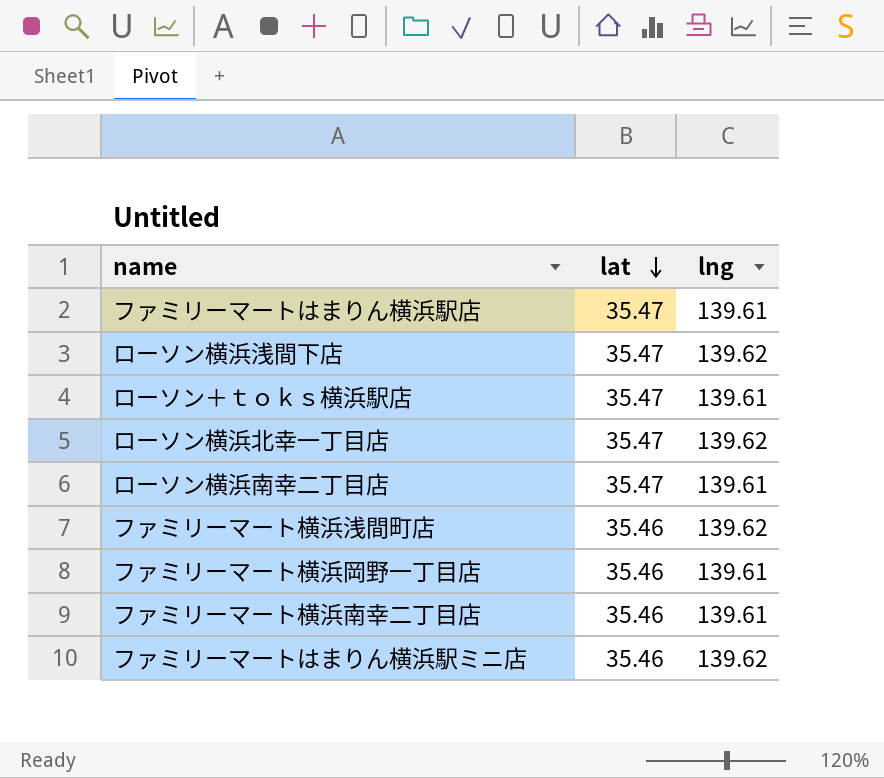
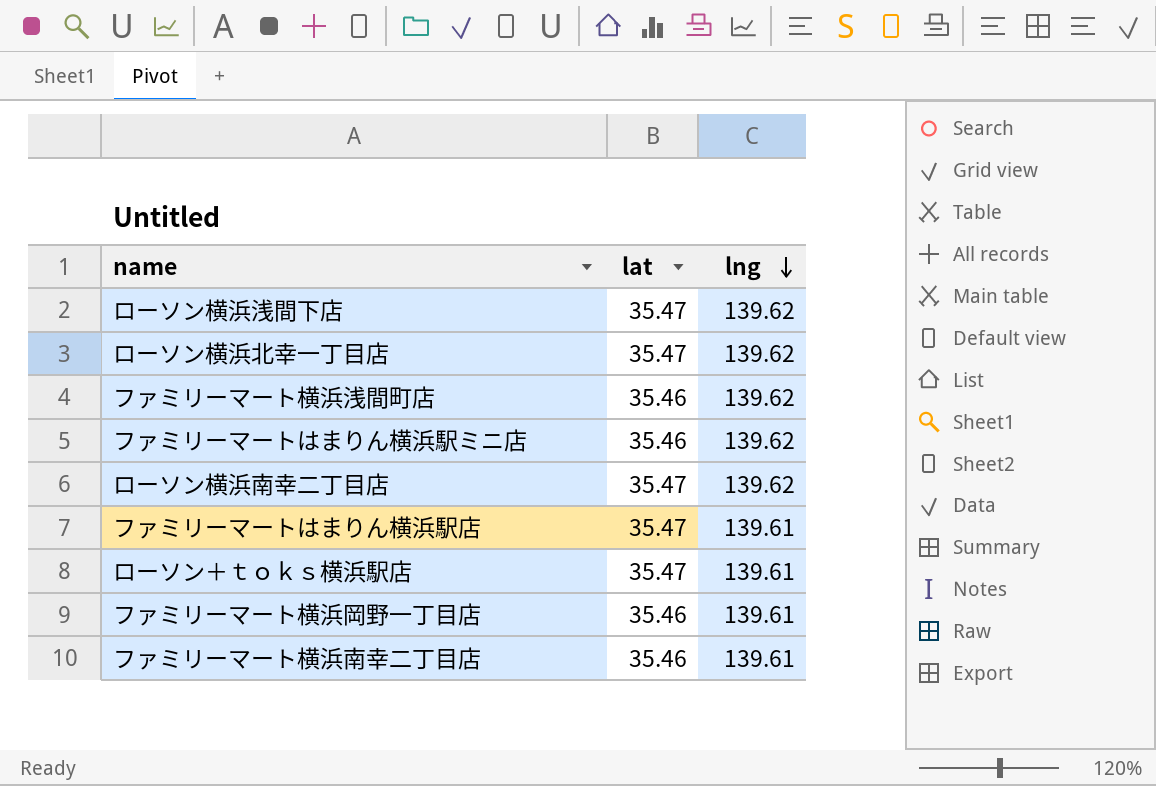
row order: lat descending -> lng descending
ローソン横浜南幸二丁目店 | lng: 139.61 -> 139.62

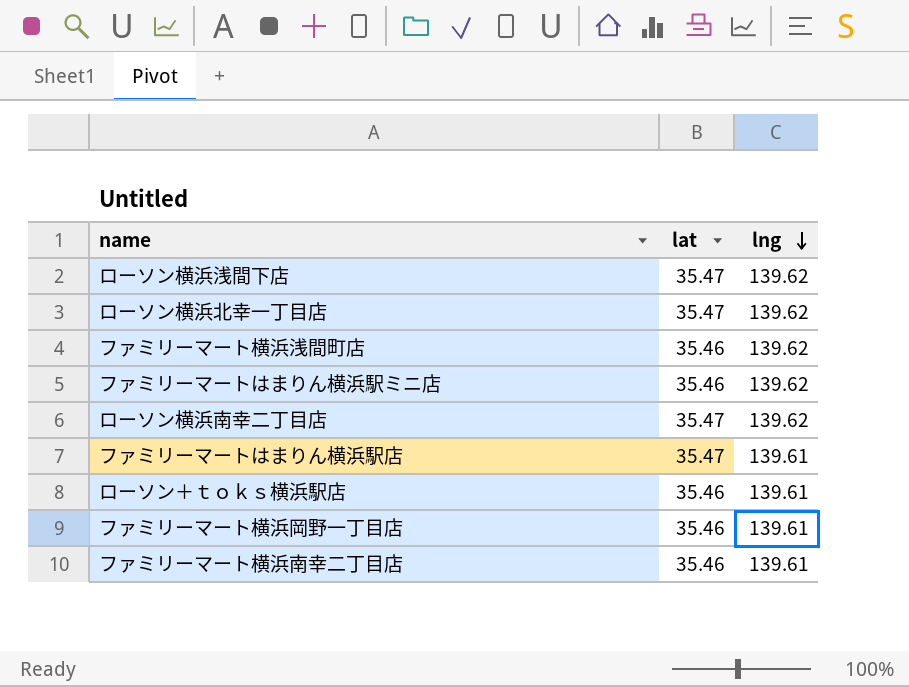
ローソン＋ｔｏｋｓ横浜駅店 | lat: 35.47 -> 35.46

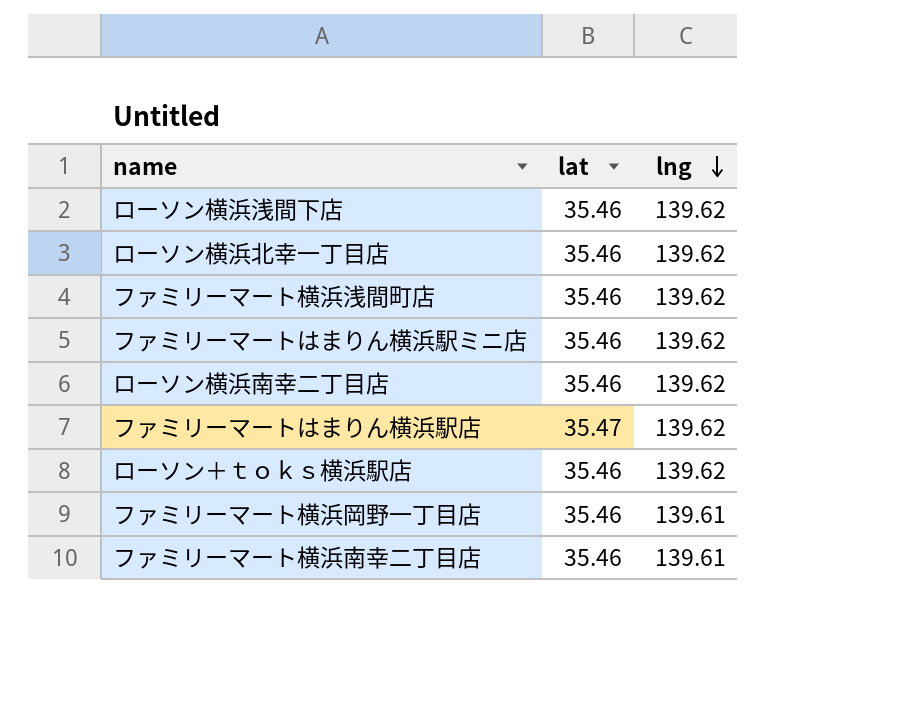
ローソン横浜浅間下店 | lat: 35.47 -> 35.46
ローソン横浜北幸一丁目店 | lat: 35.47 -> 35.46
ローソン横浜南幸二丁目店 | lat: 35.47 -> 35.46
ファミリーマートはまりん横浜駅店 | lng: 139.61 -> 139.62
ローソン＋ｔｏｋｓ横浜駅店 | lng: 139.61 -> 139.62

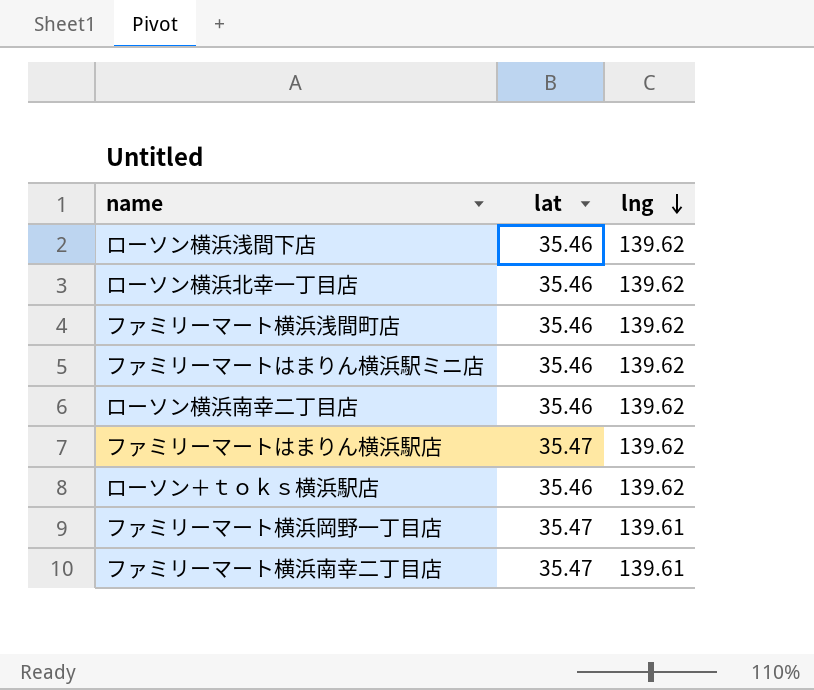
ファミリーマート横浜岡野一丁目店 | lat: 35.46 -> 35.47
ファミリーマート横浜南幸二丁目店 | lat: 35.46 -> 35.47

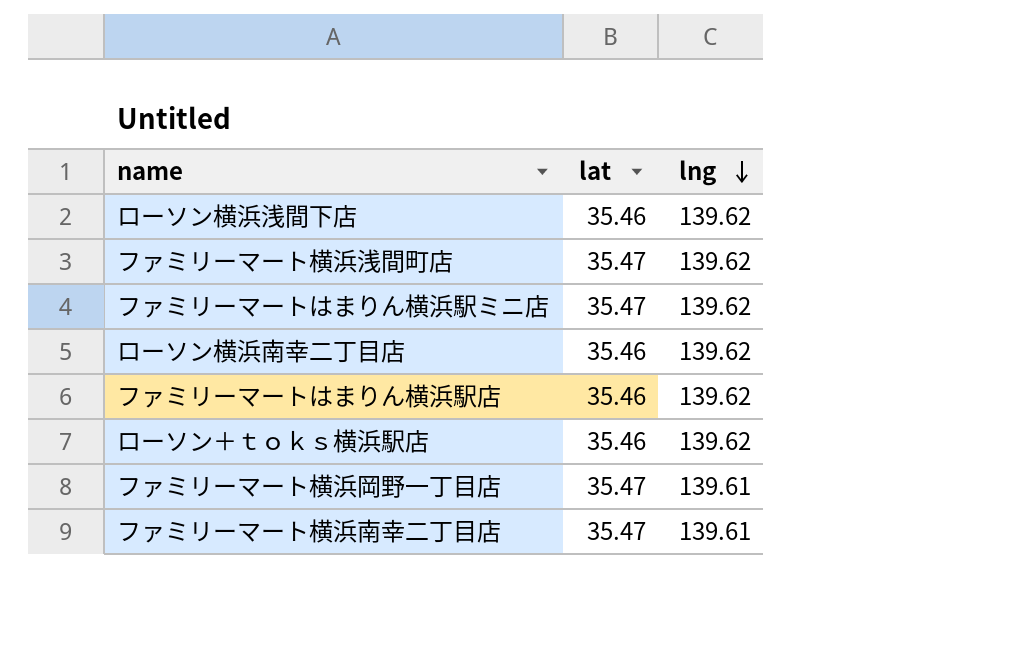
row ローソン横浜北幸一丁目店: 35.46 | 139.62 -> none
ファミリーマート横浜浅間町店 | lat: 35.46 -> 35.47
ファミリーマートはまりん横浜駅ミニ店 | lat: 35.46 -> 35.47
ファミリーマートはまりん横浜駅店 | lat: 35.47 -> 35.46

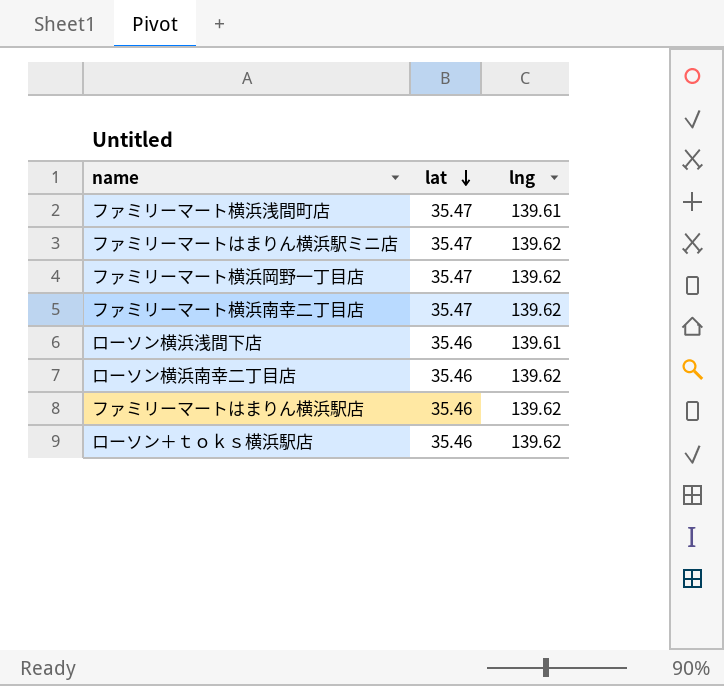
row order: lng descending -> lat descending
ファミリーマート横浜浅間町店 | lng: 139.62 -> 139.61
ファミリーマート横浜岡野一丁目店 | lng: 139.61 -> 139.62
ファミリーマート横浜南幸二丁目店 | lng: 139.61 -> 139.62
ローソン横浜浅間下店 | lng: 139.62 -> 139.61

